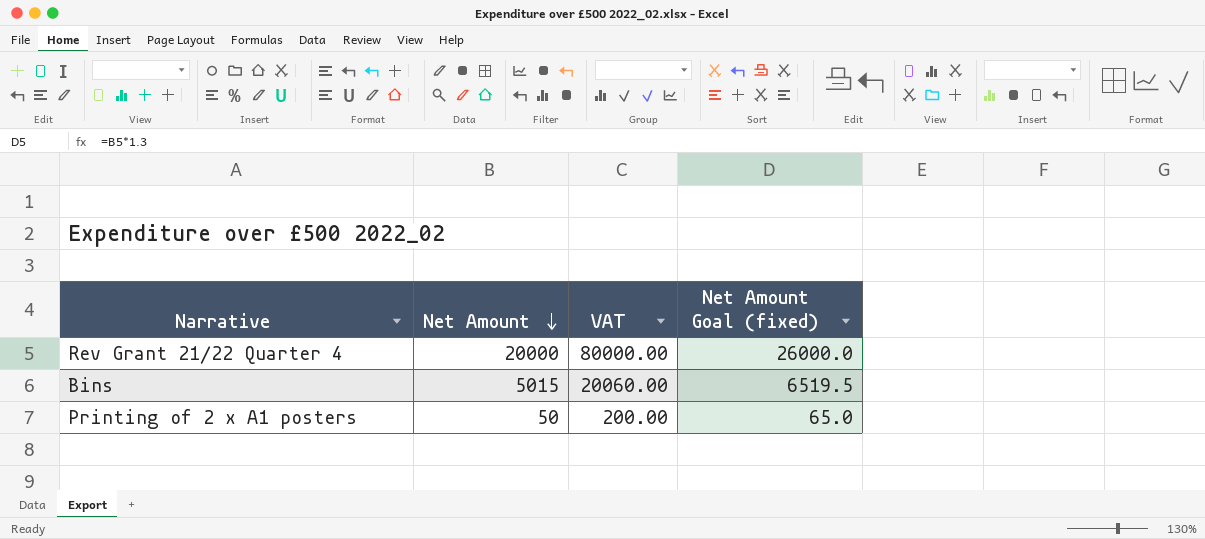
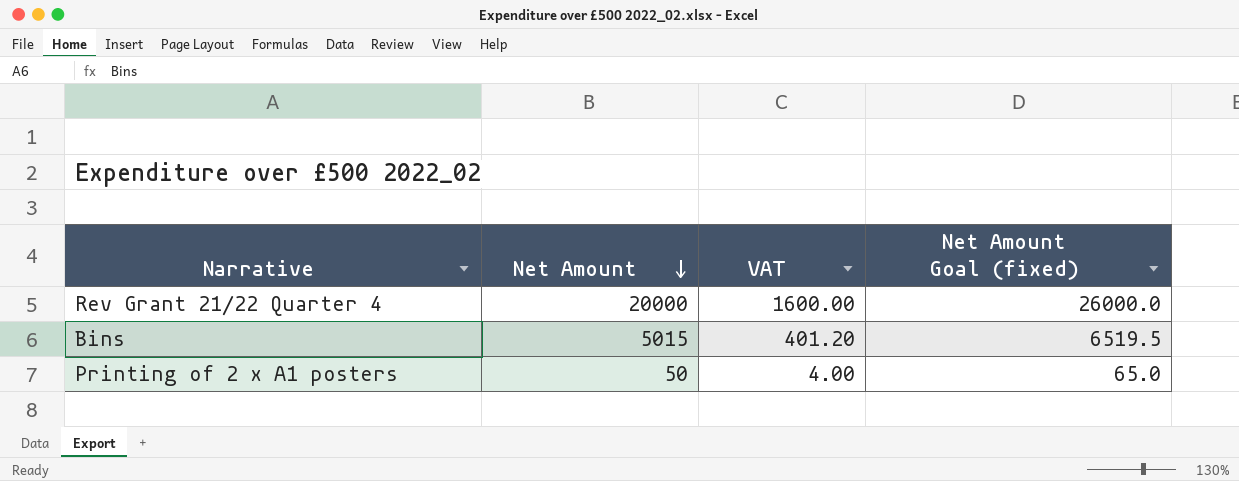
column VAT | formula: [Net Amount] * 4 -> [Net Amount] * 0.08

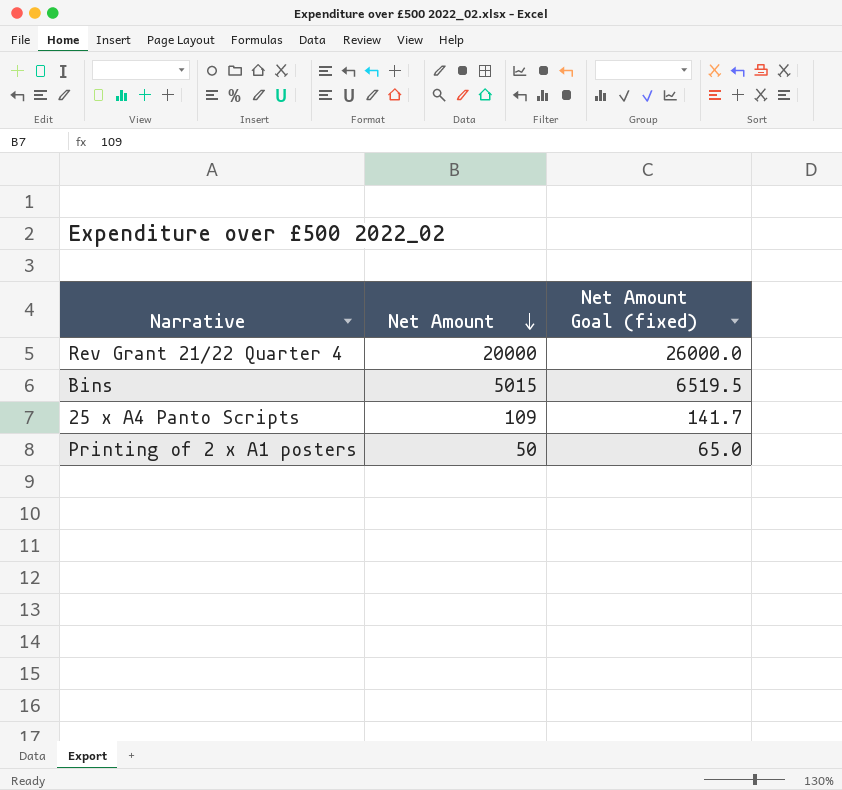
column VAT | formula: [Net Amount] * 0.08 -> none
row 25 x A4 Panto Scripts: none -> 109 | 141.7

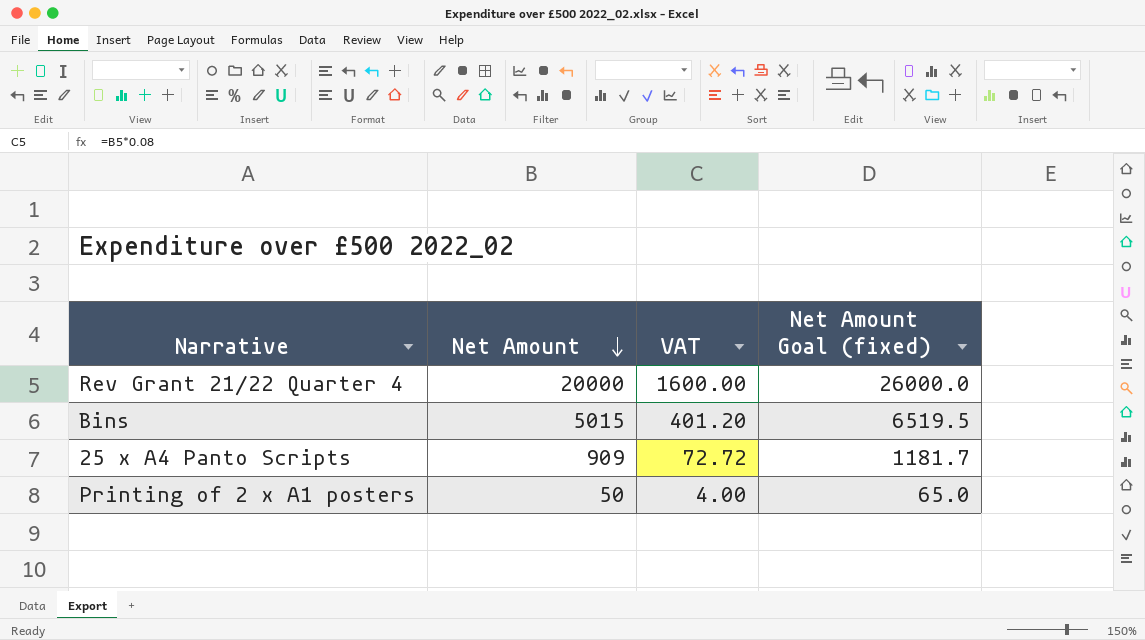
column VAT | formula: none -> [Net Amount] * 0.08
25 x A4 Panto Scripts | Net Amount: 109 -> 909
25 x A4 Panto Scripts | Net Amount Goal (fixed): 141.7 -> 1181.7

